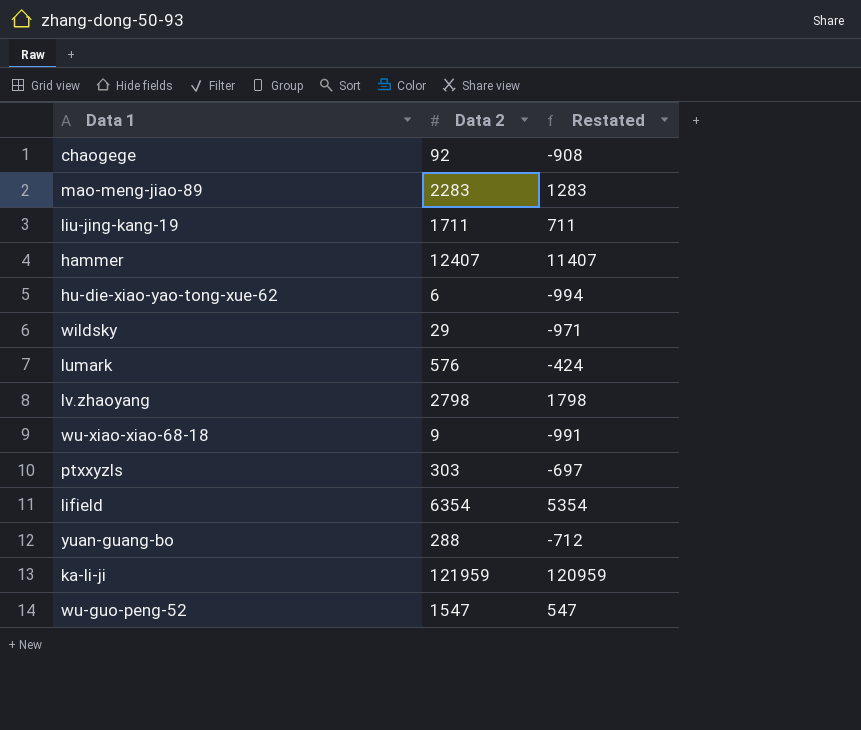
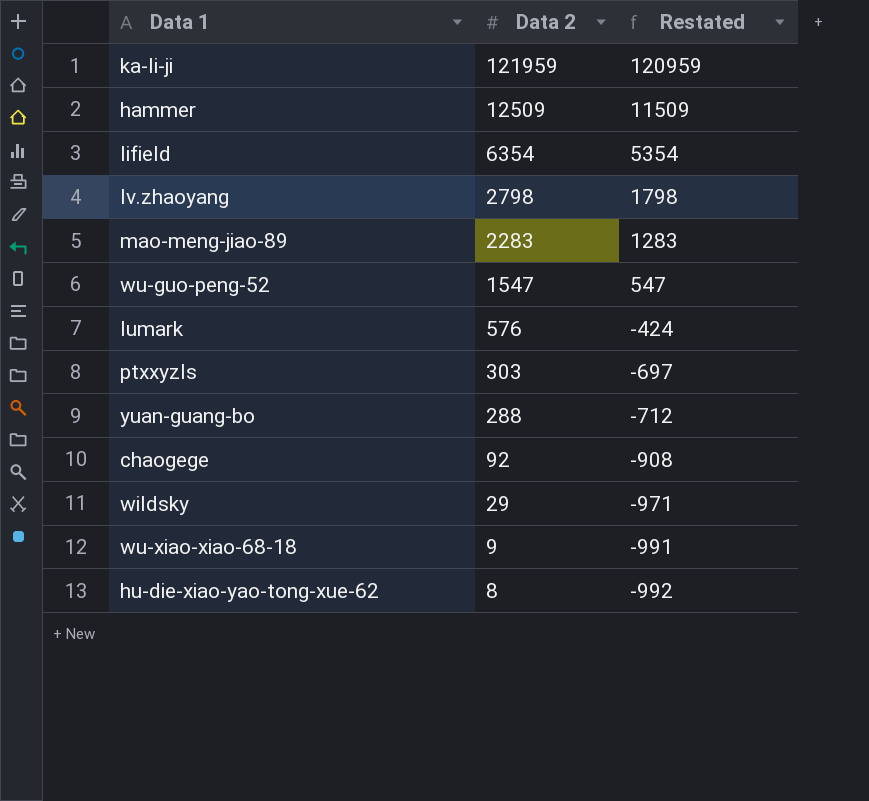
row order: none -> Data 2 descending
row liu-jing-kang-19: 1711 | 711 -> none
hammer | Data 2: 12407 -> 12509
hammer | Restated: 11407 -> 11509
hu-die-xiao-yao-tong-xue-62 | Data 2: 6 -> 8
hu-die-xiao-yao-tong-xue-62 | Restated: -994 -> -992

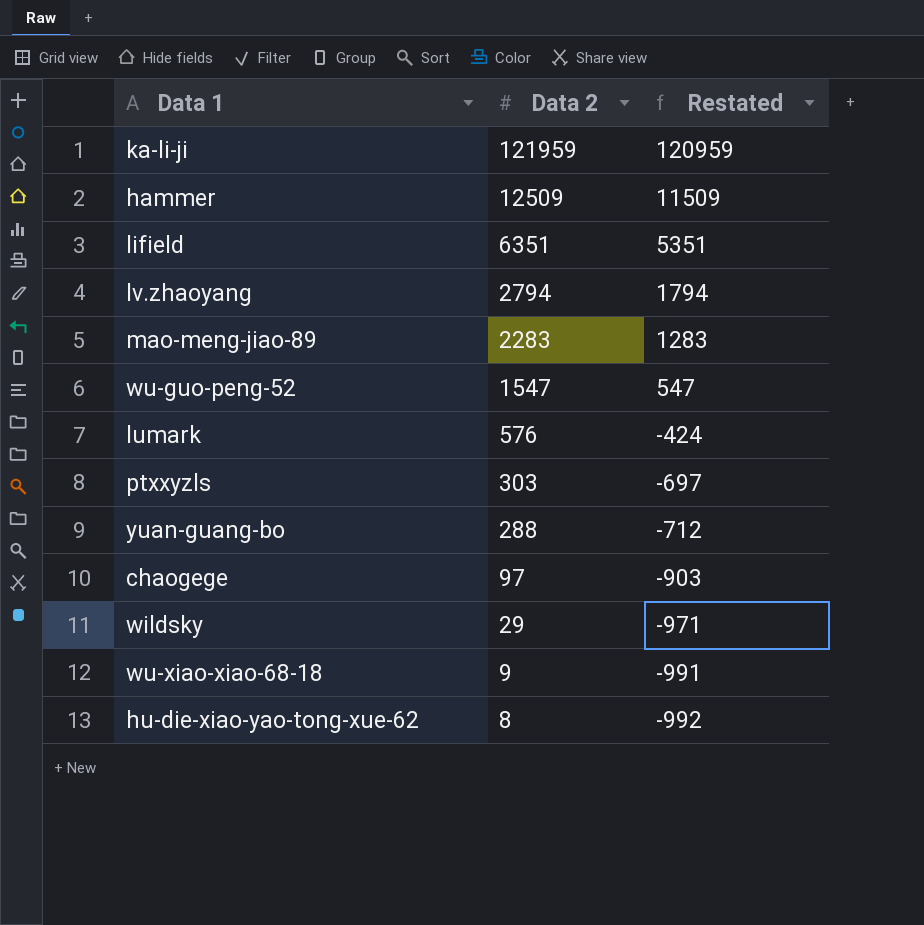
lifield | Data 2: 6354 -> 6351
lifield | Restated: 5354 -> 5351
lv.zhaoyang | Data 2: 2798 -> 2794
lv.zhaoyang | Restated: 1798 -> 1794
chaogege | Data 2: 92 -> 97
chaogege | Restated: -908 -> -903

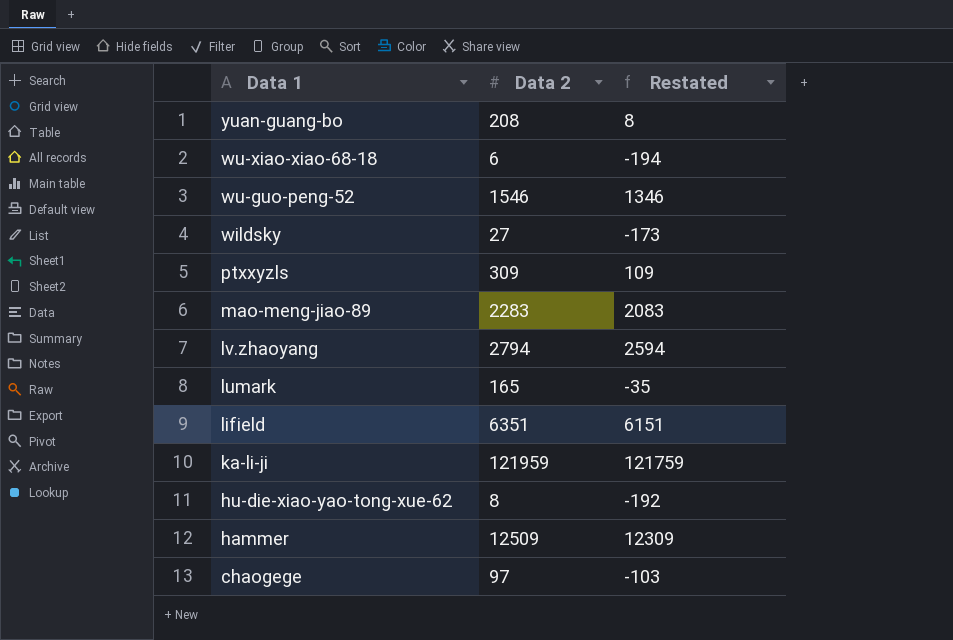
row order: Data 2 descending -> Data 1 descending
column Restated | formula: [Data 2] - 1000 -> [Data 2] - 200
yuan-guang-bo | Data 2: 288 -> 208
wu-xiao-xiao-68-18 | Data 2: 9 -> 6
wu-guo-peng-52 | Data 2: 1547 -> 1546
wildsky | Data 2: 29 -> 27
ptxxyzls | Data 2: 303 -> 309
lumark | Data 2: 576 -> 165

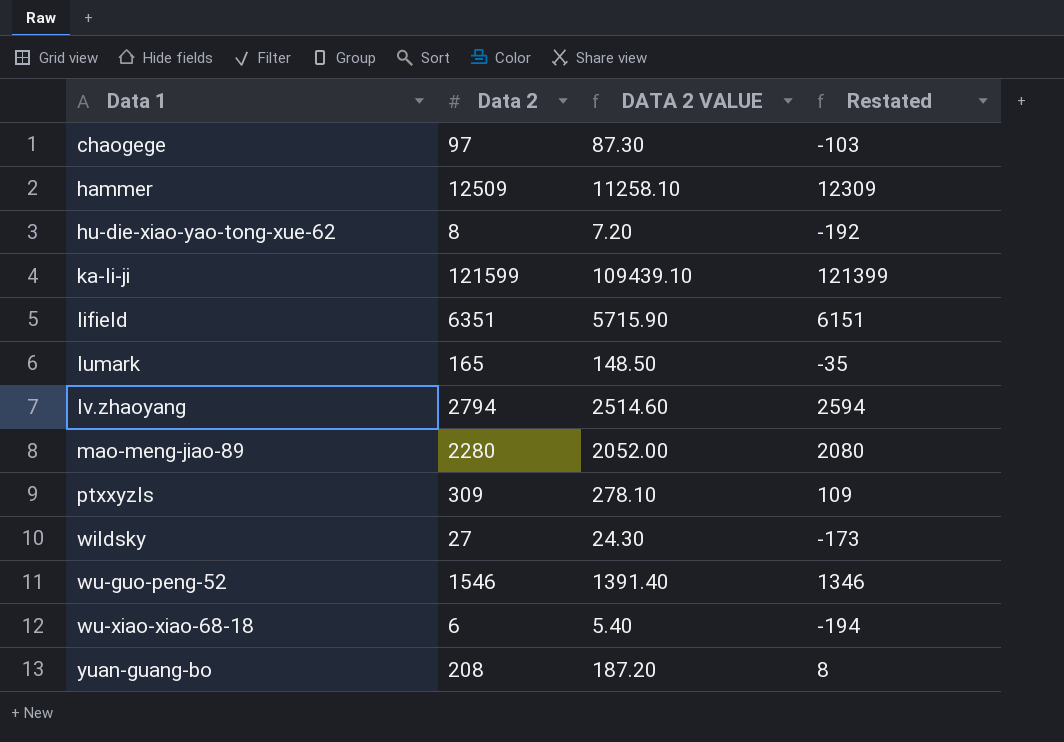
row order: Data 1 descending -> Data 1 ascending
column DATA 2 VALUE | formula: none -> [Data 2] * 0.9
ka-li-ji | Data 2: 121959 -> 121599
ka-li-ji | Restated: 121759 -> 121399
mao-meng-jiao-89 | Data 2: 2283 -> 2280
mao-meng-jiao-89 | Restated: 2083 -> 2080

